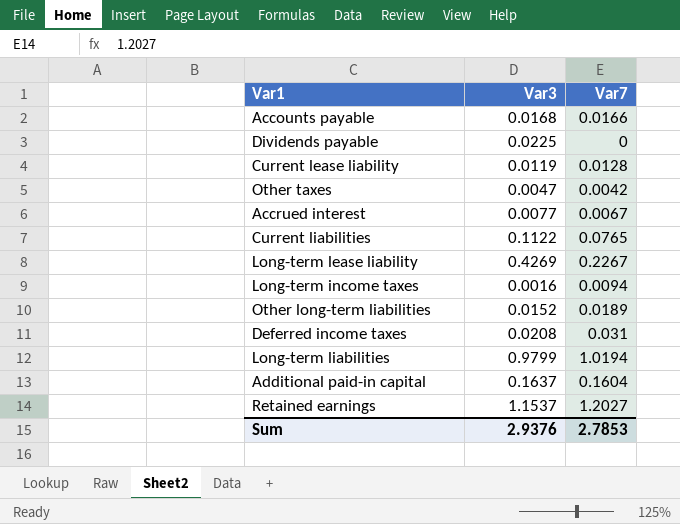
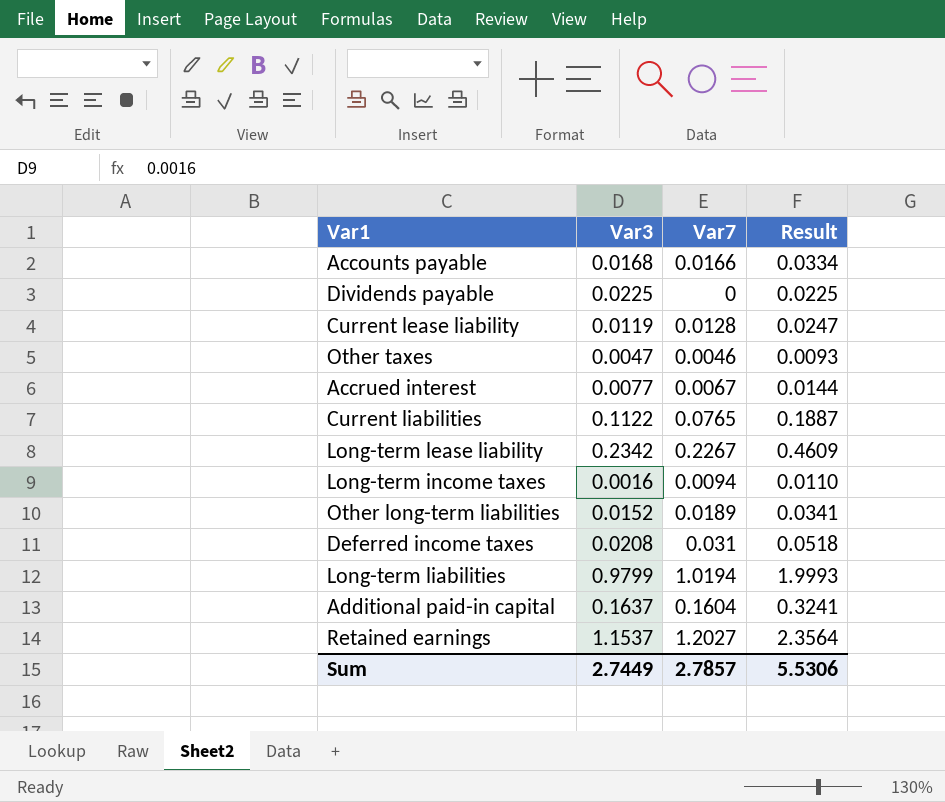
column Result | formula: none -> [Var3] + [Var7]
Other taxes | Var7: 0.0042 -> 0.0046
Long-term lease liability | Var3: 0.4269 -> 0.2342
Sum | Var3: 2.9376 -> 2.7449
Sum | Var7: 2.7853 -> 2.7857

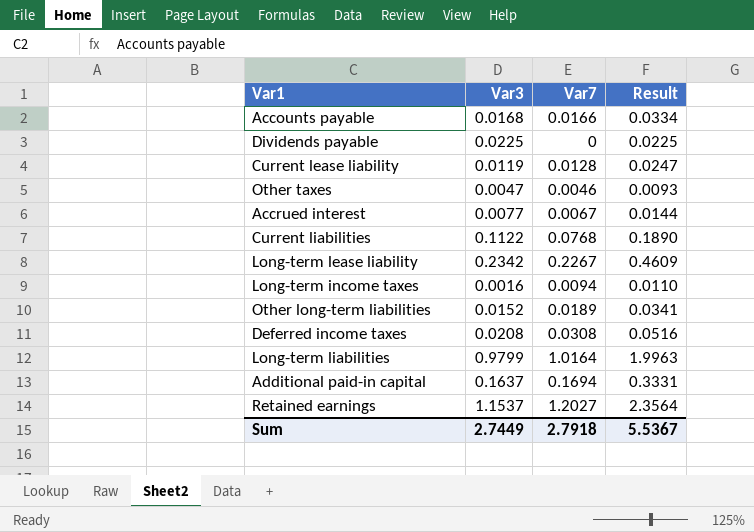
Current liabilities | Var7: 0.0765 -> 0.0768
Current liabilities | Result: 0.1887 -> 0.1890
Deferred income taxes | Var7: 0.031 -> 0.0308
Deferred income taxes | Result: 0.0518 -> 0.0516
Long-term liabilities | Var7: 1.0194 -> 1.0164
Long-term liabilities | Result: 1.9993 -> 1.9963
Additional paid-in capital | Var7: 0.1604 -> 0.1694
Additional paid-in capital | Result: 0.3241 -> 0.3331
Sum | Var7: 2.7857 -> 2.7918
Sum | Result: 5.5306 -> 5.5367

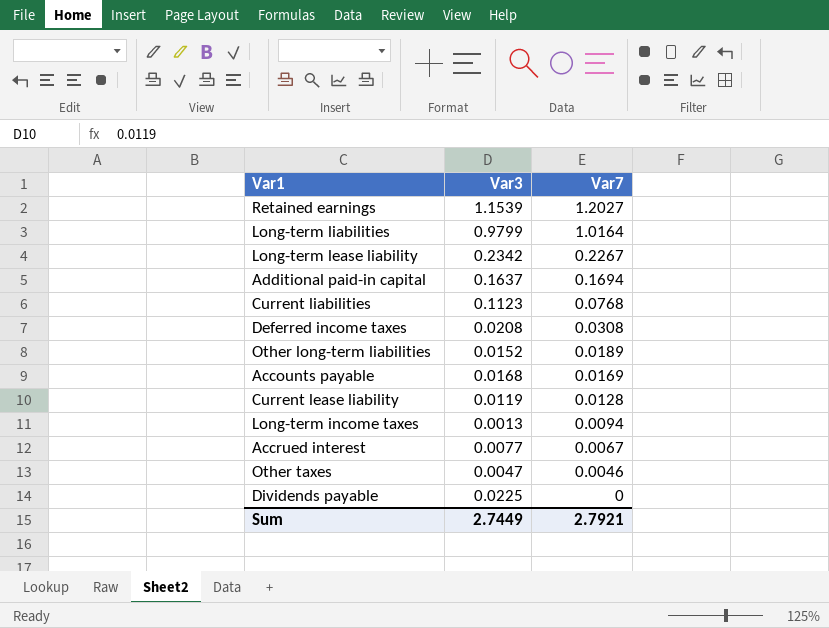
row order: none -> Var7 descending
column Result | formula: [Var3] + [Var7] -> none
Retained earnings | Var3: 1.1537 -> 1.1539
Current liabilities | Var3: 0.1122 -> 0.1123
Accounts payable | Var7: 0.0166 -> 0.0169
Long-term income taxes | Var3: 0.0016 -> 0.0013
Sum | Var7: 2.7918 -> 2.7921

